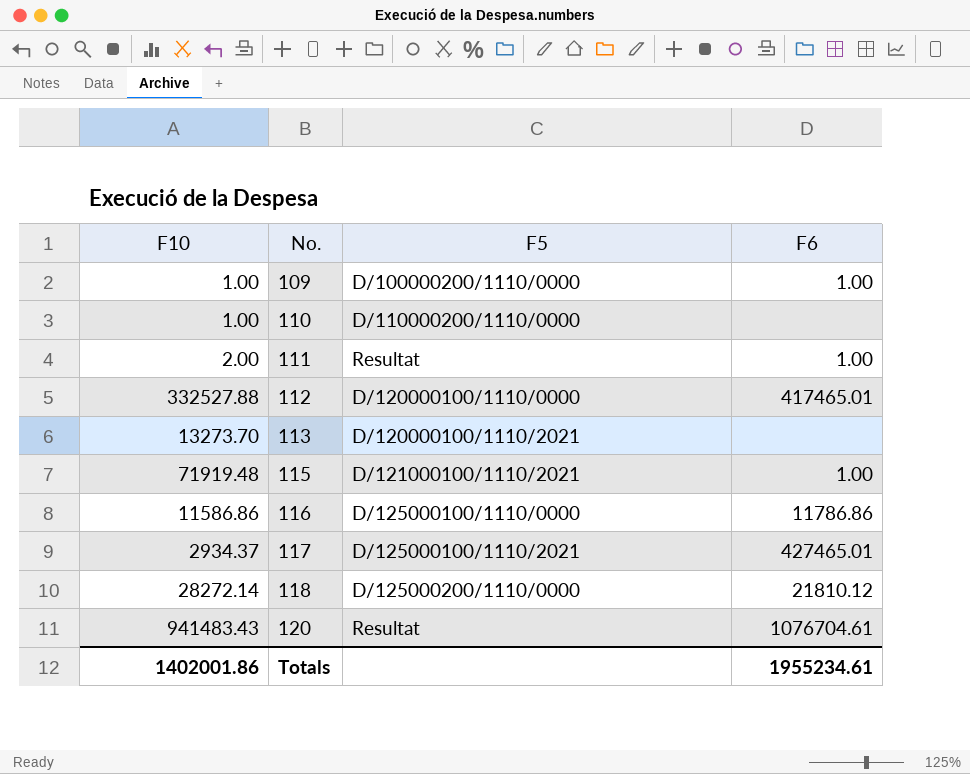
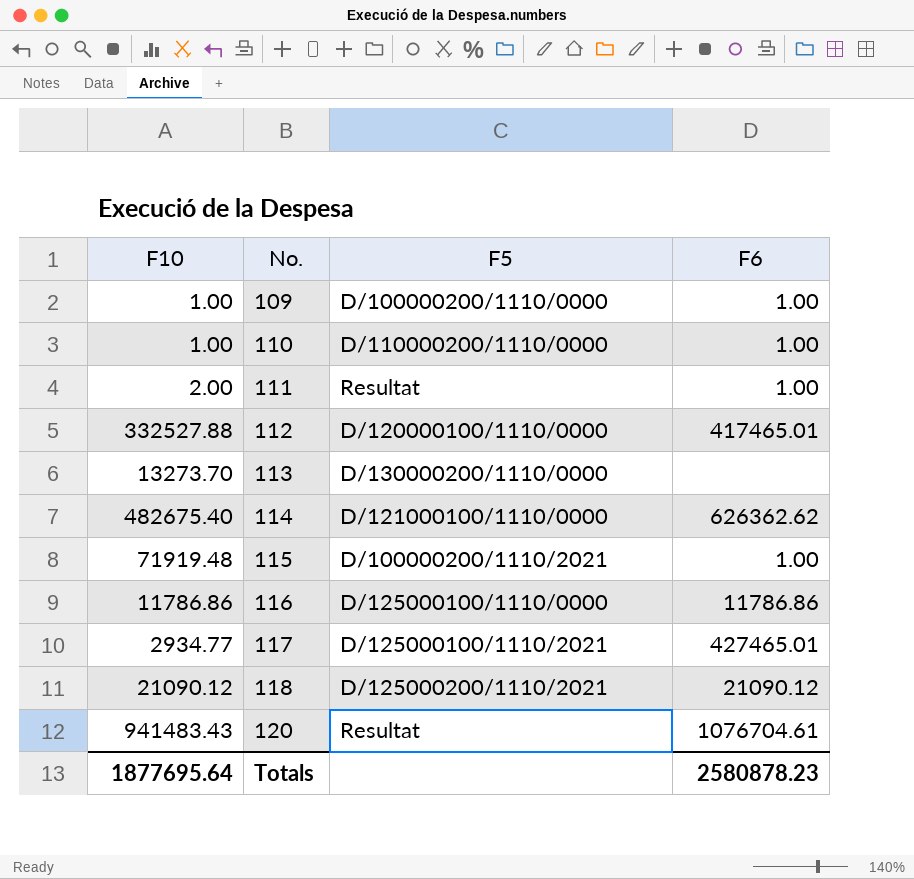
110 | F6: none -> 1.00
113 | F5: D/120000100/1110/2021 -> D/130000200/1110/0000
row 114: none -> 482675.40 | D/121000100/1110/0000 | 626362.62
115 | F5: D/121000100/1110/2021 -> D/100000200/1110/2021
116 | F10: 11586.86 -> 11786.86
117 | F10: 2934.37 -> 2934.77
118 | F10: 28272.14 -> 21090.12
118 | F5: D/125000200/1110/0000 -> D/125000200/1110/2021
118 | F6: 21810.12 -> 21090.12
Totals | F10: 1402001.86 -> 1877695.64
Totals | F6: 1955234.61 -> 2580878.23

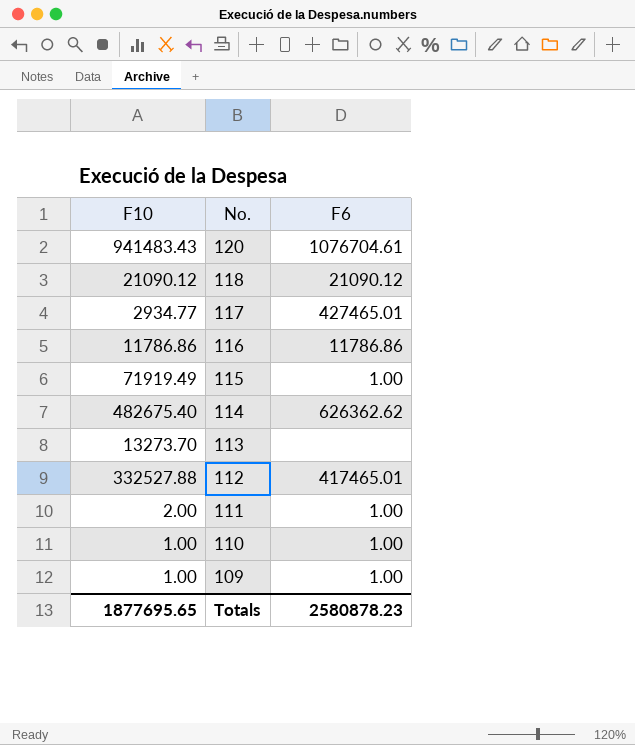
row order: No. ascending -> No. descending
column F5 | position: 3 -> none
115 | F10: 71919.48 -> 71919.49
Totals | F10: 1877695.64 -> 1877695.65

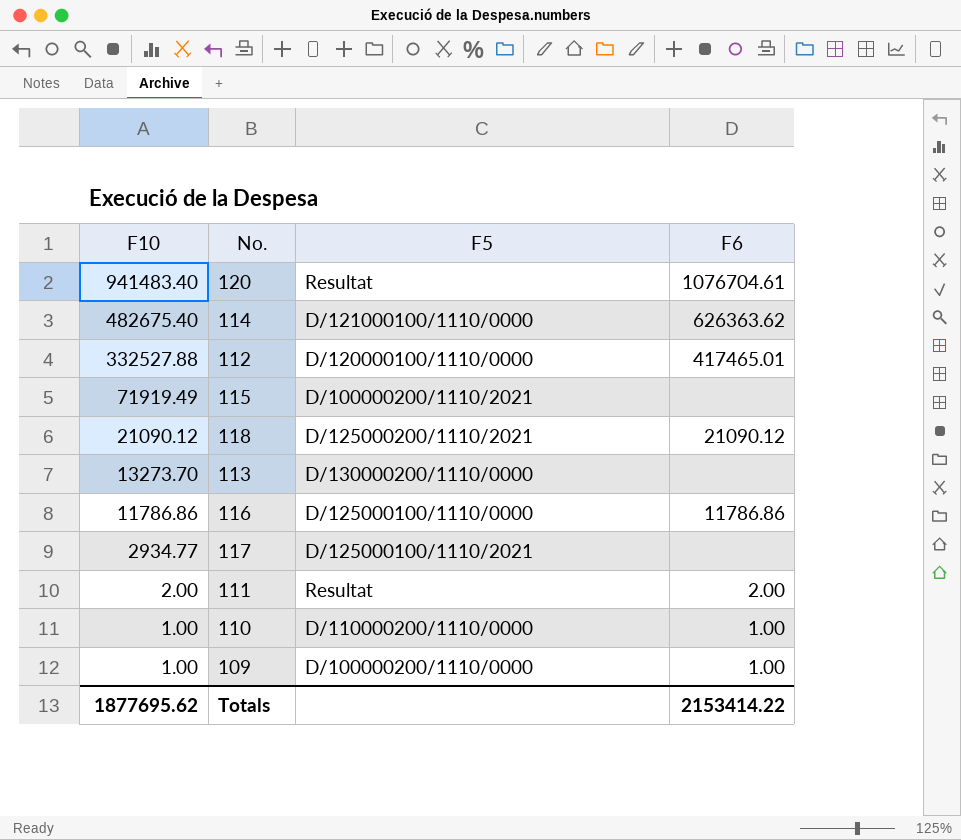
row order: No. descending -> F10 descending
column F5 | position: none -> 3
120 | F10: 941483.43 -> 941483.40
114 | F6: 626362.62 -> 626363.62
115 | F6: 1.00 -> none
117 | F6: 427465.01 -> none
111 | F6: 1.00 -> 2.00
Totals | F10: 1877695.65 -> 1877695.62
Totals | F6: 2580878.23 -> 2153414.22

